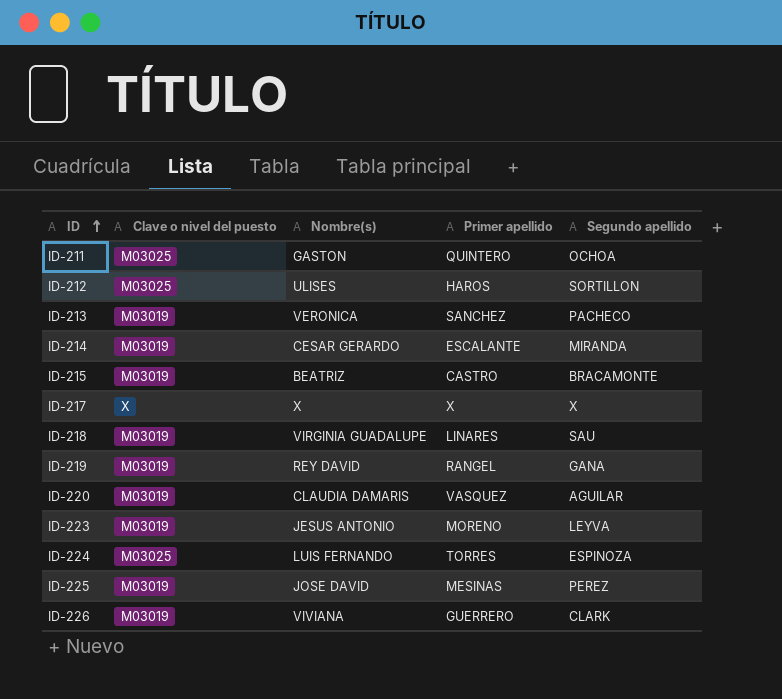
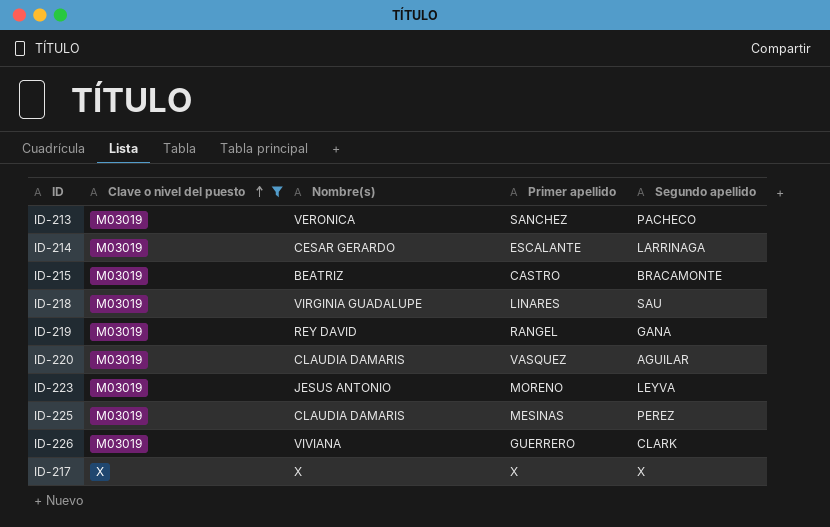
filter: none -> Clave o nivel del puesto != M03025
row order: ID ascending -> Clave o nivel del puesto ascending
ID-214 | Segundo apellido: MIRANDA -> LARRINAGA
ID-225 | Nombre(s): JOSE DAVID -> CLAUDIA DAMARIS

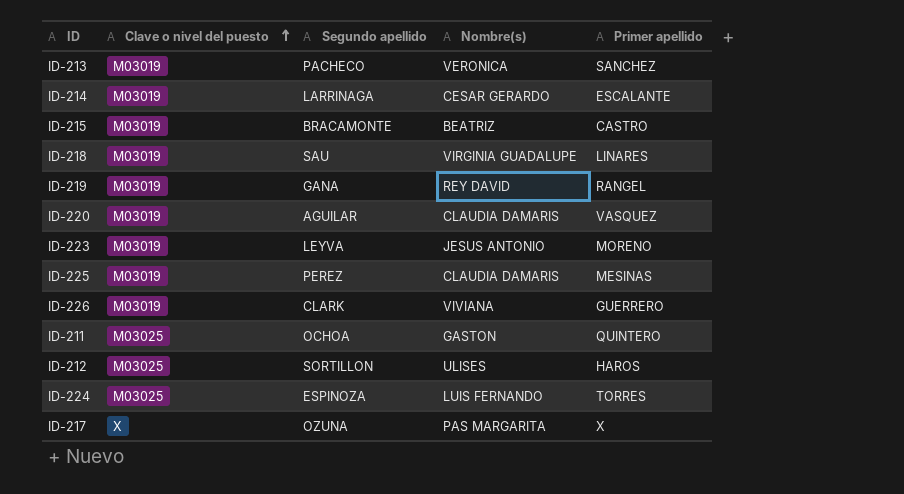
filter: Clave o nivel del puesto != M03025 -> none
column Segundo apellido | position: 5 -> 3
ID-217 | Segundo apellido: X -> OZUNA
ID-217 | Nombre(s): X -> PAS MARGARITA

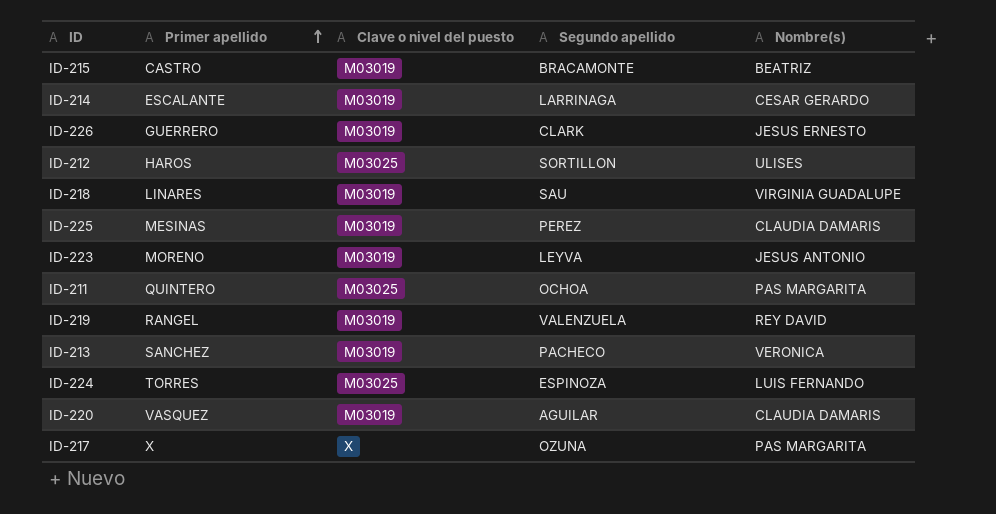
row order: Clave o nivel del puesto ascending -> Primer apellido ascending
column Primer apellido | position: 5 -> 2
ID-226 | Nombre(s): VIVIANA -> JESUS ERNESTO
ID-211 | Nombre(s): GASTON -> PAS MARGARITA
ID-219 | Segundo apellido: GANA -> VALENZUELA

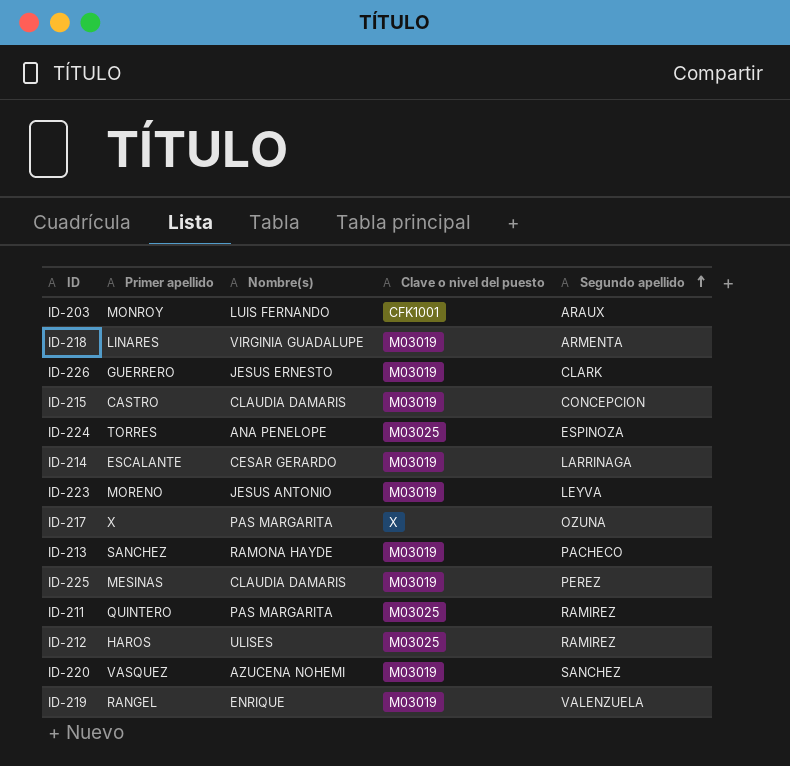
row order: Primer apellido ascending -> Segundo apellido ascending
column Nombre(s) | position: 5 -> 3
row ID-203: none -> MONROY | LUIS FERNANDO | CFK1001 | ARAUX
ID-218 | Segundo apellido: SAU -> ARMENTA
ID-215 | Nombre(s): BEATRIZ -> CLAUDIA DAMARIS
ID-215 | Segundo apellido: BRACAMONTE -> CONCEPCION
ID-224 | Nombre(s): LUIS FERNANDO -> ANA PENELOPE
ID-213 | Nombre(s): VERONICA -> RAMONA HAYDE
ID-211 | Segundo apellido: OCHOA -> RAMIREZ
ID-212 | Segundo apellido: SORTILLON -> RAMIREZ
ID-220 | Nombre(s): CLAUDIA DAMARIS -> AZUCENA NOHEMI
ID-220 | Segundo apellido: AGUILAR -> SANCHEZ
ID-219 | Nombre(s): REY DAVID -> ENRIQUE

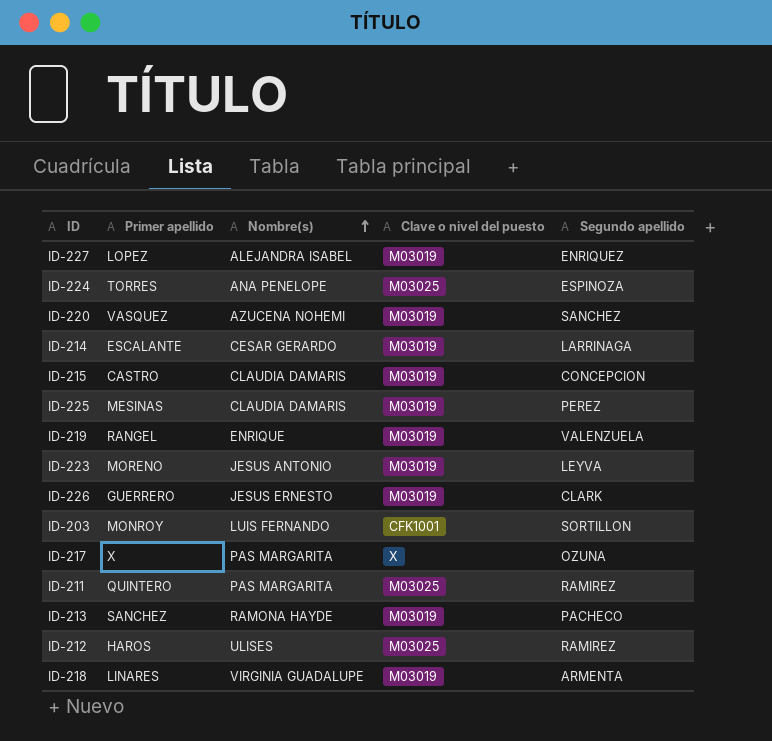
row order: Segundo apellido ascending -> Nombre(s) ascending
row ID-227: none -> LOPEZ | ALEJANDRA ISABEL | M03019 | ENRIQUEZ
ID-203 | Segundo apellido: ARAUX -> SORTILLON

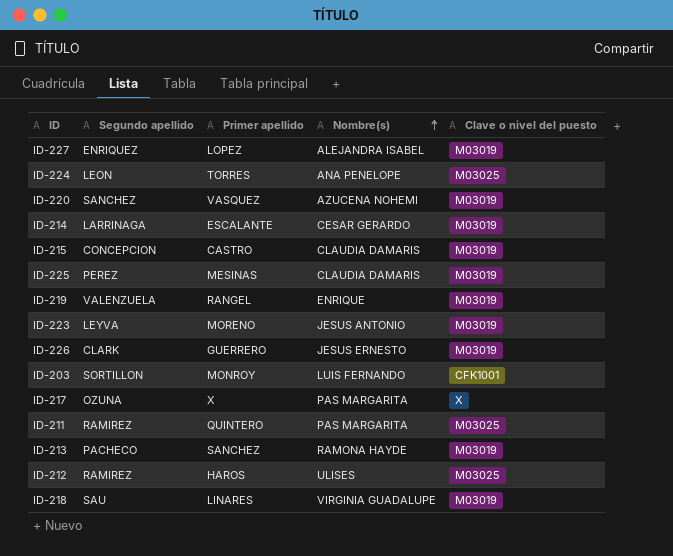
column Segundo apellido | position: 5 -> 2
ID-224 | Segundo apellido: ESPINOZA -> LEON
ID-218 | Segundo apellido: ARMENTA -> SAU

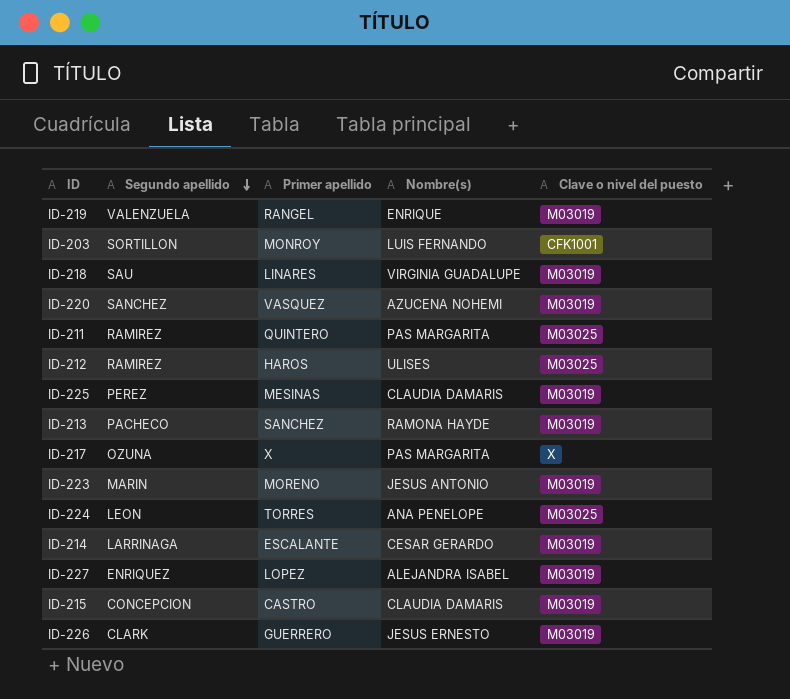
row order: Nombre(s) ascending -> Segundo apellido descending
ID-223 | Segundo apellido: LEYVA -> MARIN

